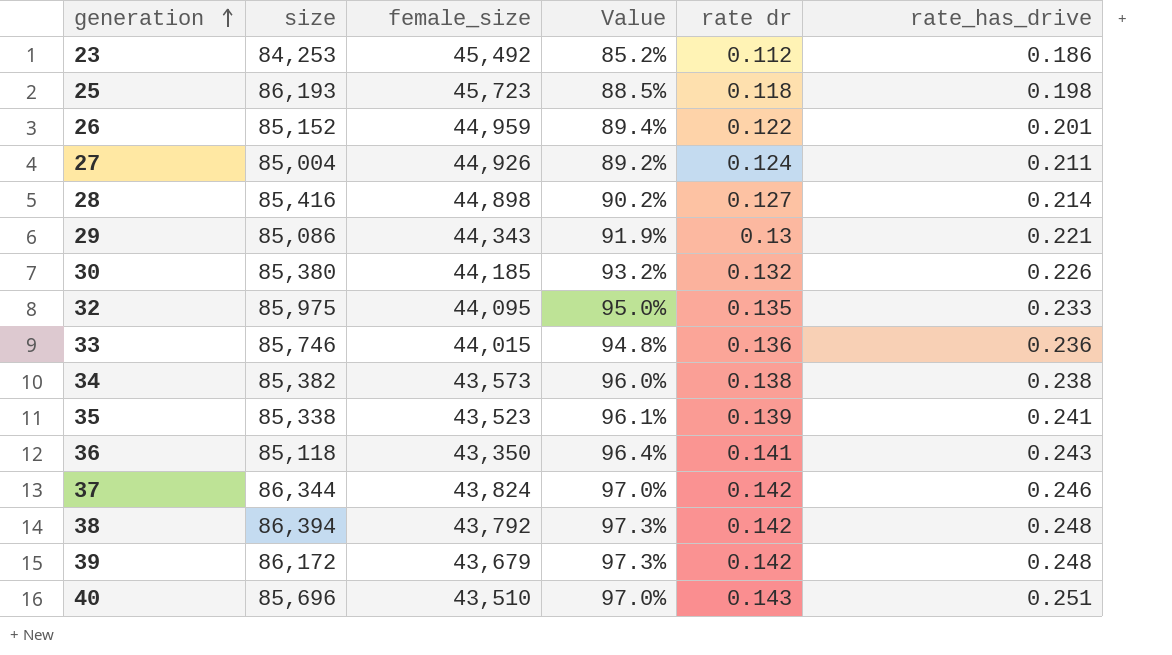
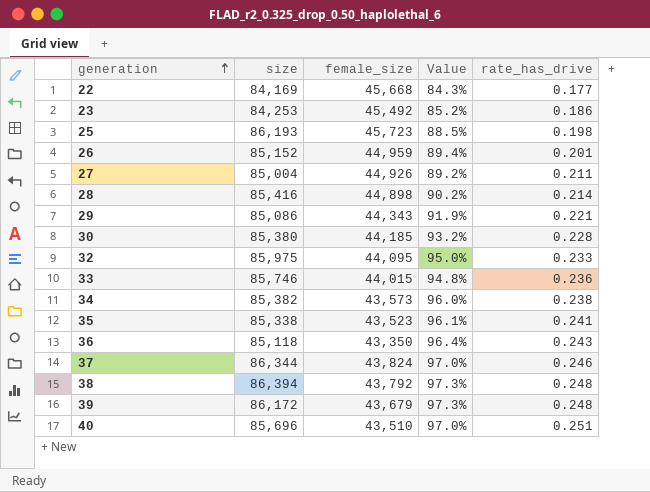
column rate dr | position: 5 -> none
row 22: none -> 84,169 | 45,668 | 84.3% | 0.177
30 | rate_has_drive: 0.226 -> 0.228

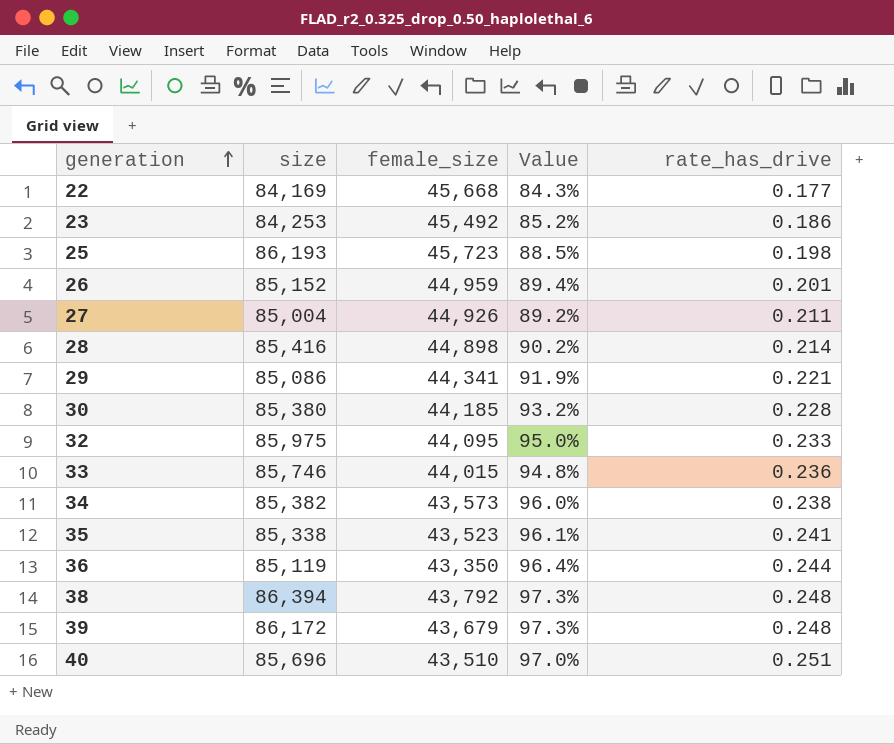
row 37: 86,344 | 43,824 | 97.0% | 0.246 -> none
29 | female_size: 44,343 -> 44,341
36 | size: 85,118 -> 85,119
36 | rate_has_drive: 0.243 -> 0.244

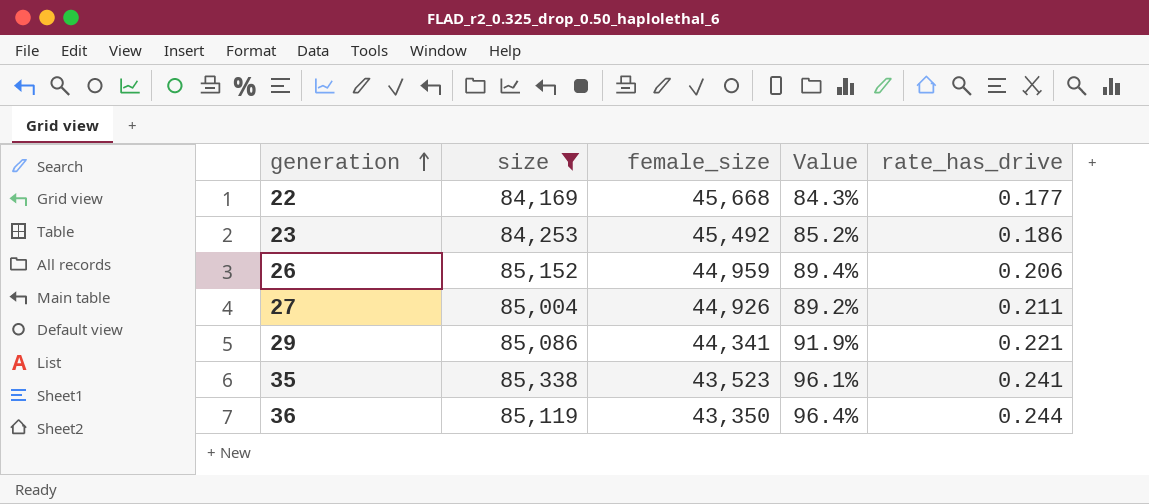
filter: none -> size <= 85,338
26 | rate_has_drive: 0.201 -> 0.206

